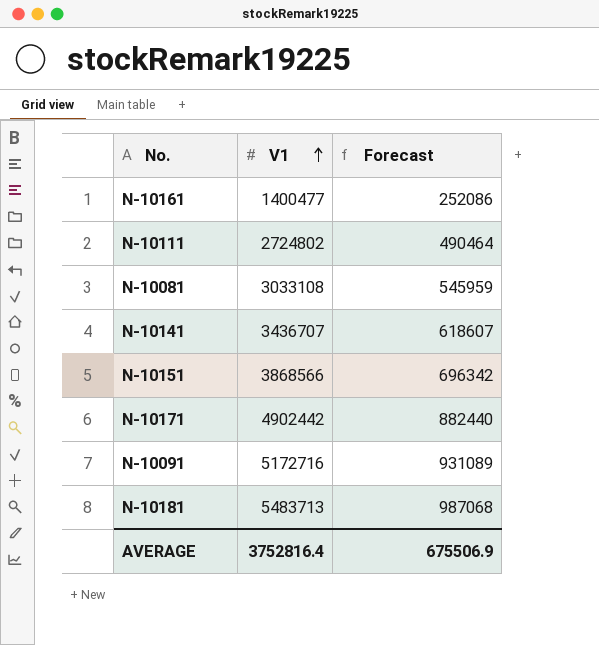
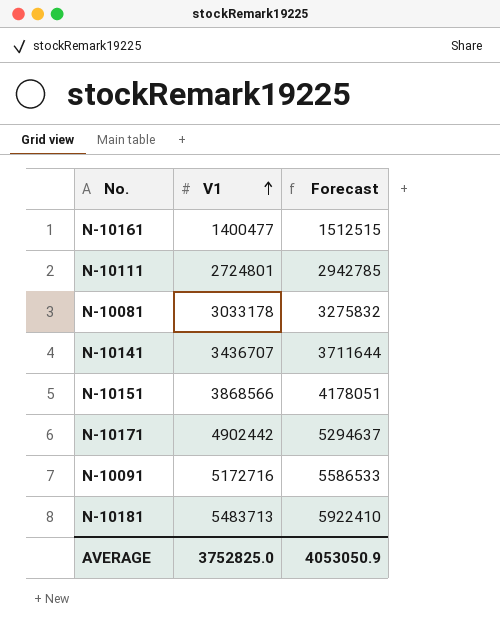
column Forecast | formula: [V1] * 0.18 -> [V1] * 1.08
N-10111 | V1: 2724802 -> 2724801
N-10081 | V1: 3033108 -> 3033178
AVERAGE | V1: 3752816.4 -> 3752825.0
AVERAGE | Forecast: 675506.9 -> 4053050.9

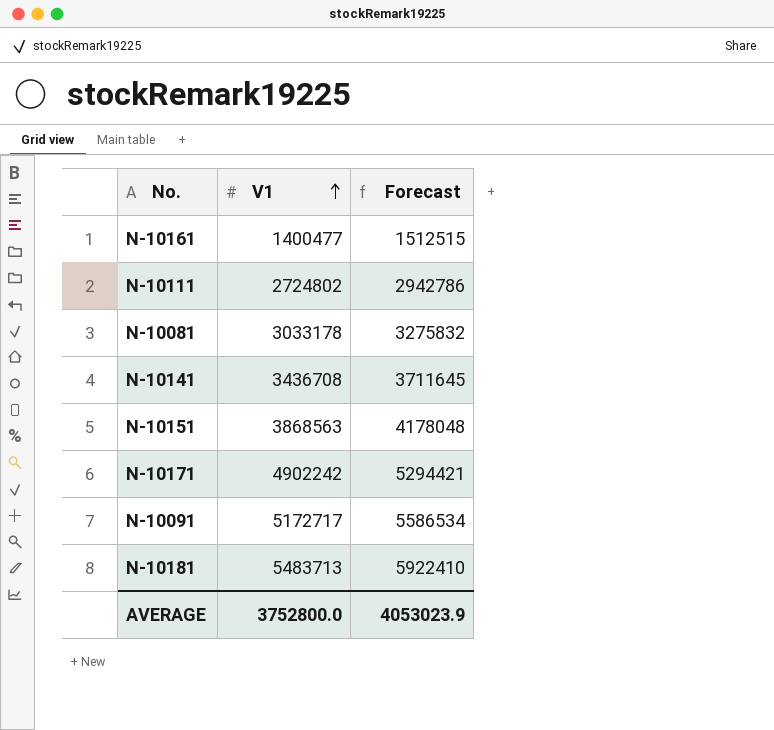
N-10111 | V1: 2724801 -> 2724802
N-10111 | Forecast: 2942785 -> 2942786
N-10141 | V1: 3436707 -> 3436708
N-10141 | Forecast: 3711644 -> 3711645
N-10151 | V1: 3868566 -> 3868563
N-10151 | Forecast: 4178051 -> 4178048
N-10171 | V1: 4902442 -> 4902242
N-10171 | Forecast: 5294637 -> 5294421
N-10091 | V1: 5172716 -> 5172717
N-10091 | Forecast: 5586533 -> 5586534
AVERAGE | V1: 3752825.0 -> 3752800.0
AVERAGE | Forecast: 4053050.9 -> 4053023.9

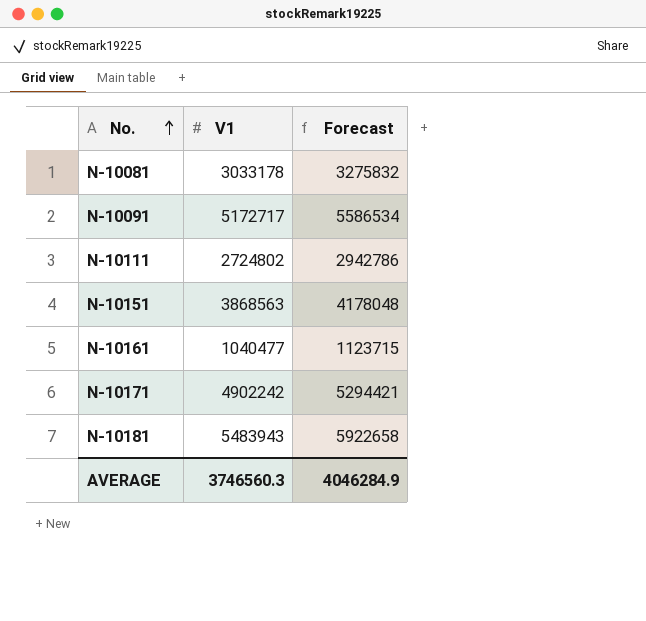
row order: V1 ascending -> No. ascending
row N-10141: 3436708 | 3711645 -> none
N-10161 | V1: 1400477 -> 1040477
N-10161 | Forecast: 1512515 -> 1123715
N-10181 | V1: 5483713 -> 5483943
N-10181 | Forecast: 5922410 -> 5922658
AVERAGE | V1: 3752800.0 -> 3746560.3
AVERAGE | Forecast: 4053023.9 -> 4046284.9

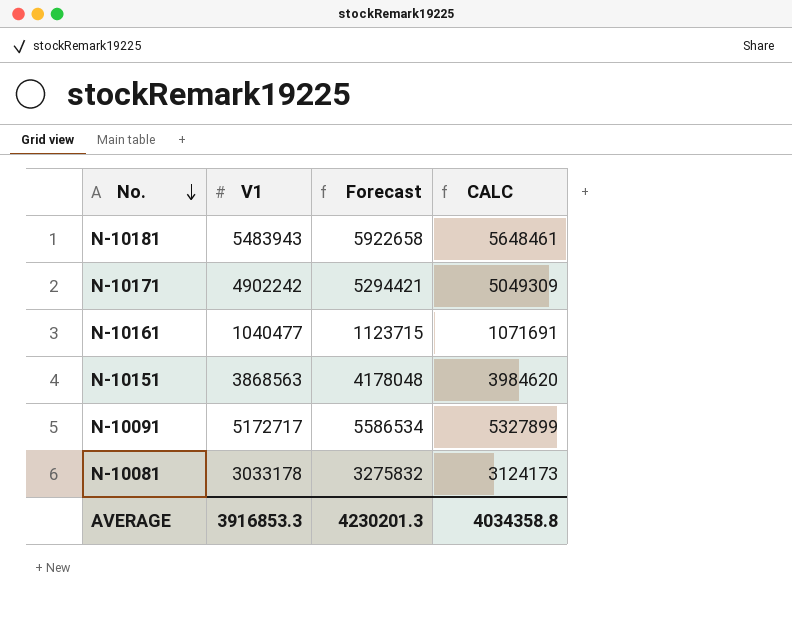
row order: No. ascending -> No. descending
column CALC | formula: none -> [V1] * 1.03
row N-10111: 2724802 | 2942786 -> none
AVERAGE | V1: 3746560.3 -> 3916853.3
AVERAGE | Forecast: 4046284.9 -> 4230201.3

